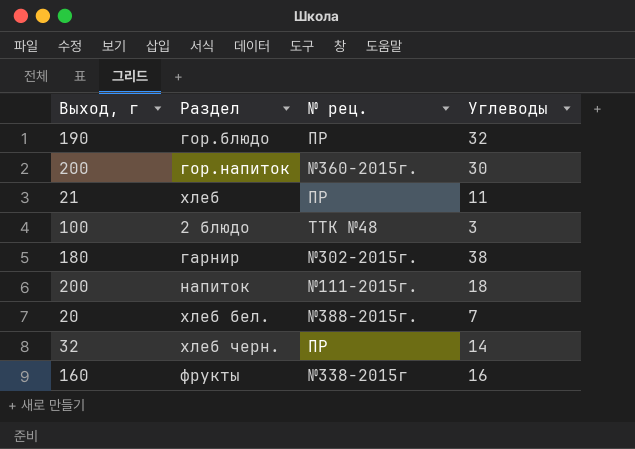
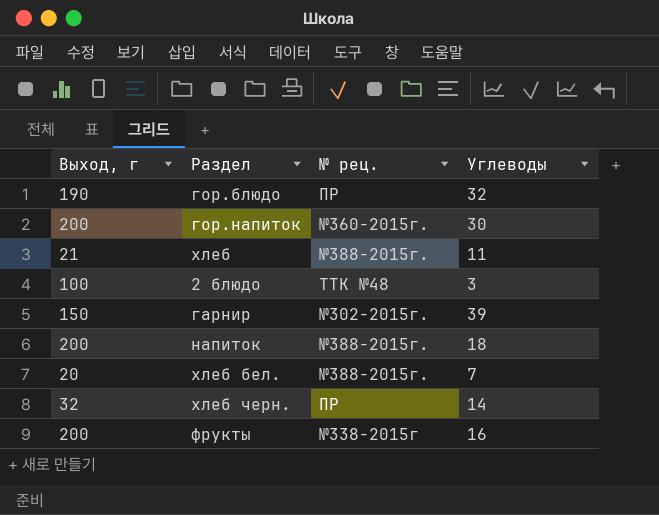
хлеб | № рец.: ПР -> №388-2015г.
гарнир | Выход, г: 180 -> 150
гарнир | Углеводы: 38 -> 39
напиток | № рец.: №111-2015г. -> №388-2015г.
фрукты | Выход, г: 160 -> 200

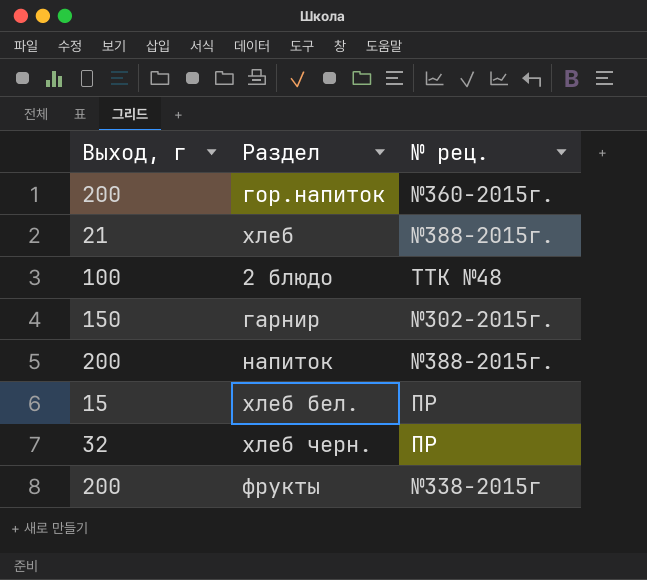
column Углеводы | position: 4 -> none
row гор.блюдо: 190 | ПР | 32 -> none
хлеб бел. | Выход, г: 20 -> 15
хлеб бел. | № рец.: №388-2015г. -> ПР

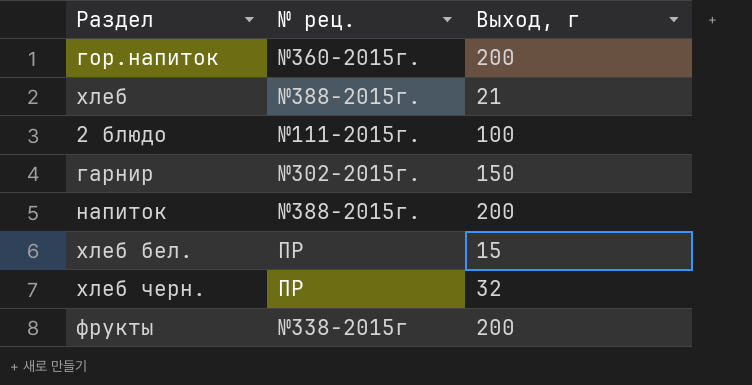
column Выход, г | position: 1 -> 3
2 блюдо | № рец.: ТТК №48 -> №111-2015г.

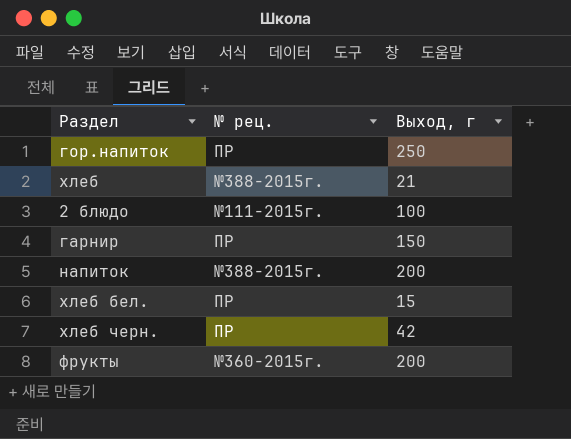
гор.напиток | № рец.: №360-2015г. -> ПР
гор.напиток | Выход, г: 200 -> 250
гарнир | № рец.: №302-2015г. -> ПР
хлеб черн. | Выход, г: 32 -> 42
фрукты | № рец.: №338-2015г -> №360-2015г.

